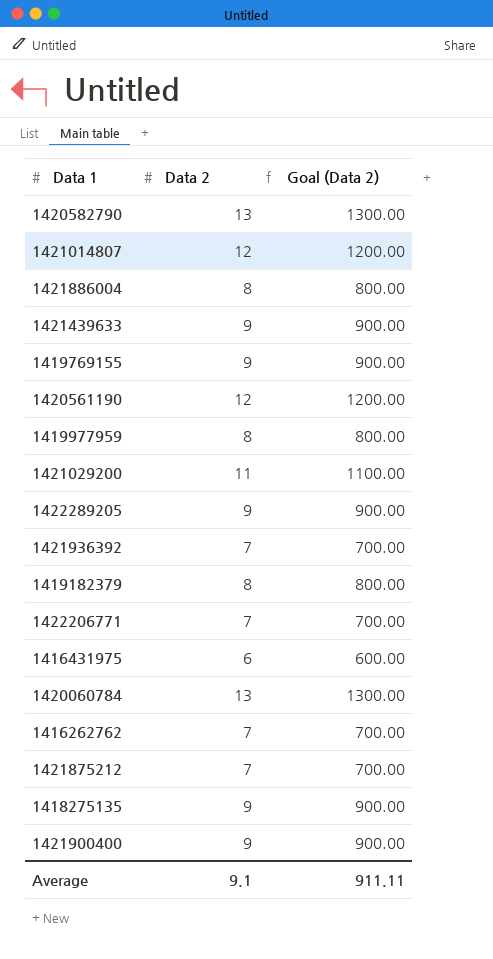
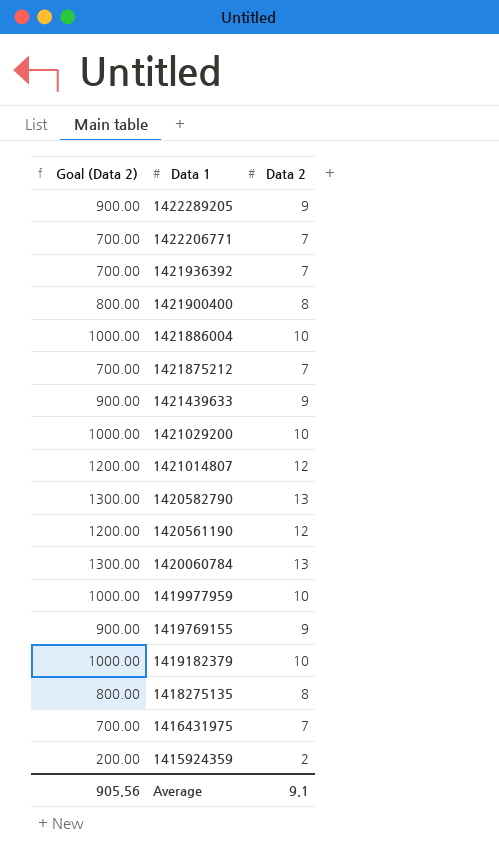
row order: none -> Data 1 descending
column Goal (Data 2) | position: 3 -> 1
row 1416262762: 7 | 700.00 -> none
1421900400 | Goal (Data 2): 900.00 -> 800.00
1421900400 | Data 2: 9 -> 8
1421886004 | Goal (Data 2): 800.00 -> 1000.00
1421886004 | Data 2: 8 -> 10
1421029200 | Goal (Data 2): 1100.00 -> 1000.00
1421029200 | Data 2: 11 -> 10
1419977959 | Goal (Data 2): 800.00 -> 1000.00
1419977959 | Data 2: 8 -> 10
1419182379 | Goal (Data 2): 800.00 -> 1000.00
1419182379 | Data 2: 8 -> 10
1418275135 | Goal (Data 2): 900.00 -> 800.00
1418275135 | Data 2: 9 -> 8
1416431975 | Goal (Data 2): 600.00 -> 700.00
1416431975 | Data 2: 6 -> 7
row 1415924359: none -> 200.00 | 2
Average | Goal (Data 2): 911.11 -> 905.56

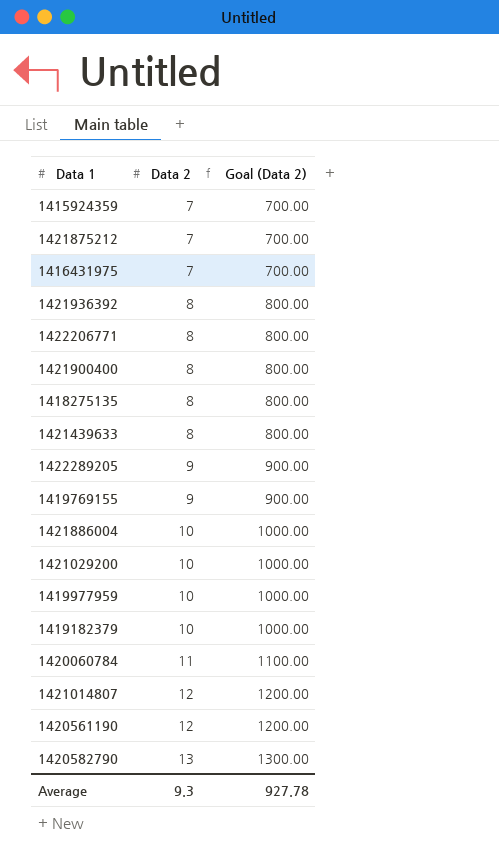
row order: Data 1 descending -> Data 2 ascending
column Goal (Data 2) | position: 1 -> 3
1415924359 | Data 2: 2 -> 7
1415924359 | Goal (Data 2): 200.00 -> 700.00
1421936392 | Data 2: 7 -> 8
1421936392 | Goal (Data 2): 700.00 -> 800.00
1422206771 | Data 2: 7 -> 8
1422206771 | Goal (Data 2): 700.00 -> 800.00
1421439633 | Data 2: 9 -> 8
1421439633 | Goal (Data 2): 900.00 -> 800.00
1420060784 | Data 2: 13 -> 11
1420060784 | Goal (Data 2): 1300.00 -> 1100.00
Average | Data 2: 9.1 -> 9.3
Average | Goal (Data 2): 905.56 -> 927.78

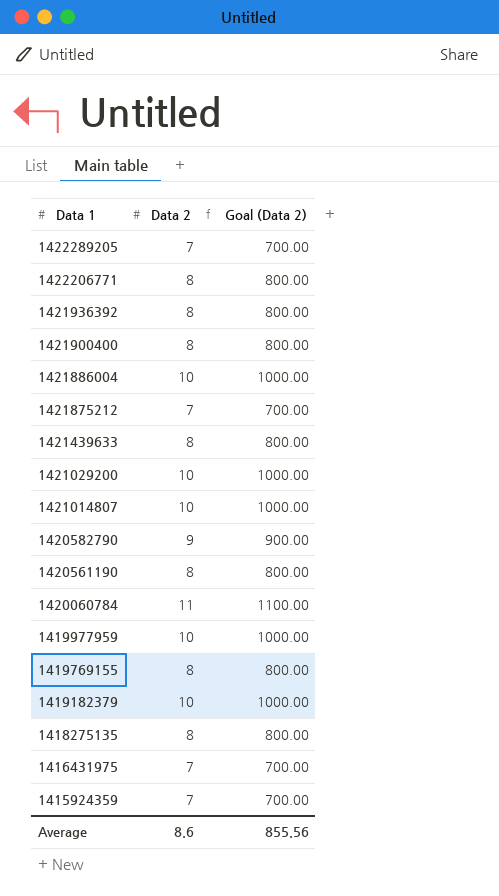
row order: Data 2 ascending -> Data 1 descending
1422289205 | Data 2: 9 -> 7
1422289205 | Goal (Data 2): 900.00 -> 700.00
1421014807 | Data 2: 12 -> 10
1421014807 | Goal (Data 2): 1200.00 -> 1000.00
1420582790 | Data 2: 13 -> 9
1420582790 | Goal (Data 2): 1300.00 -> 900.00
1420561190 | Data 2: 12 -> 8
1420561190 | Goal (Data 2): 1200.00 -> 800.00
1419769155 | Data 2: 9 -> 8
1419769155 | Goal (Data 2): 900.00 -> 800.00
Average | Data 2: 9.3 -> 8.6
Average | Goal (Data 2): 927.78 -> 855.56

